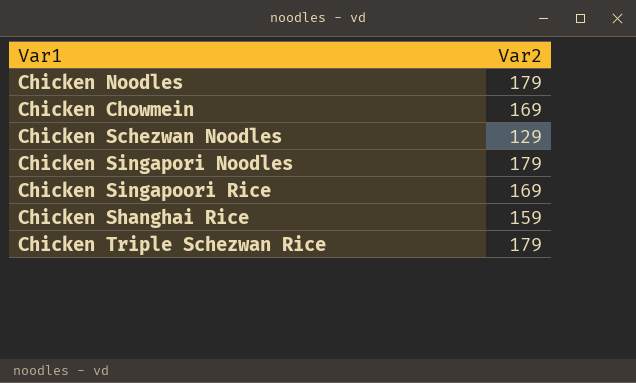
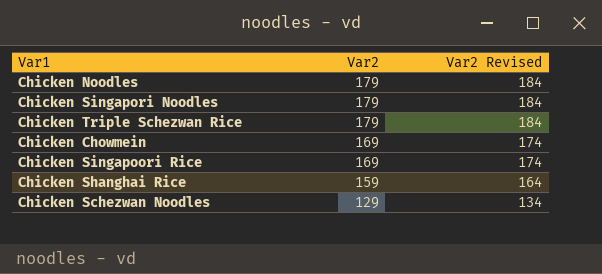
row order: none -> Var2 descending
column Var2 Revised | formula: none -> [Var2] + 5

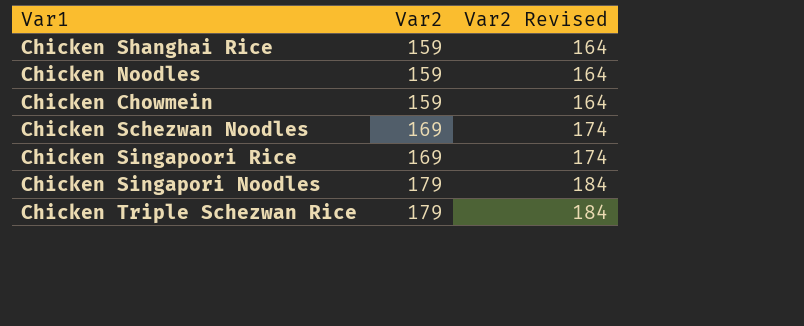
row order: Var2 descending -> Var2 ascending
Chicken Noodles | Var2: 179 -> 159
Chicken Noodles | Var2 Revised: 184 -> 164
Chicken Chowmein | Var2: 169 -> 159
Chicken Chowmein | Var2 Revised: 174 -> 164
Chicken Schezwan Noodles | Var2: 129 -> 169
Chicken Schezwan Noodles | Var2 Revised: 134 -> 174

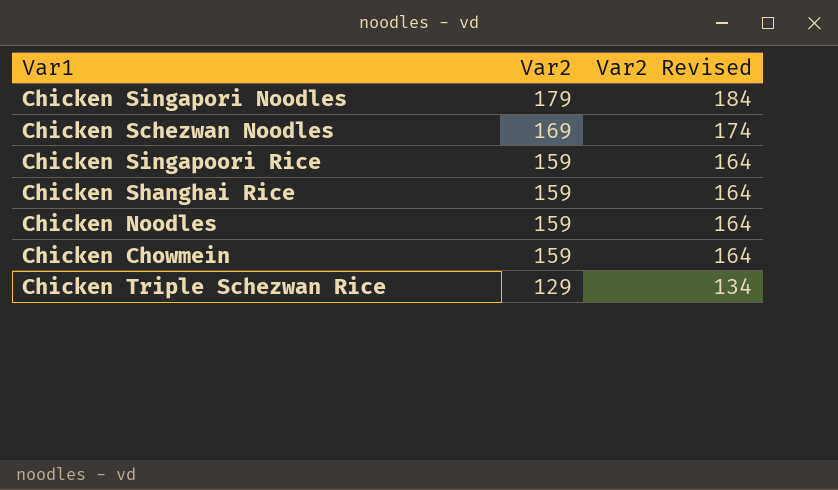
row order: Var2 ascending -> Var2 descending
Chicken Singapoori Rice | Var2: 169 -> 159
Chicken Singapoori Rice | Var2 Revised: 174 -> 164
Chicken Triple Schezwan Rice | Var2: 179 -> 129
Chicken Triple Schezwan Rice | Var2 Revised: 184 -> 134

